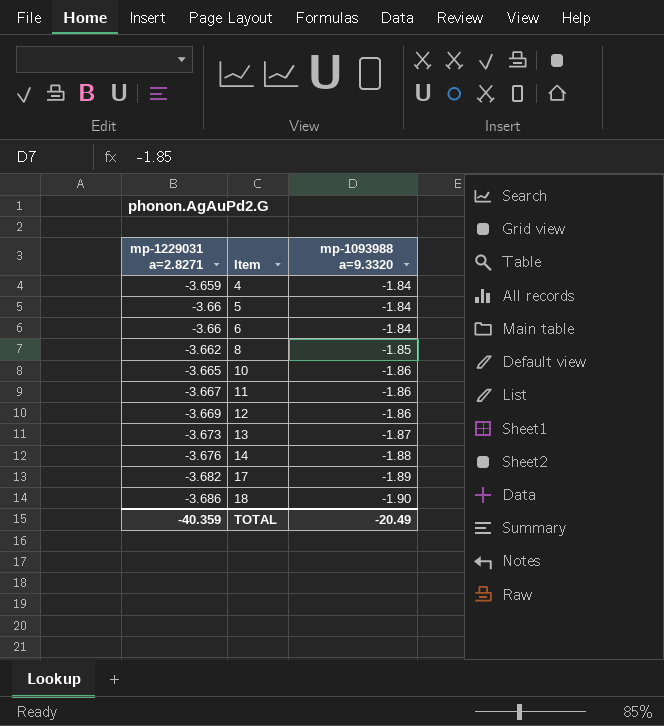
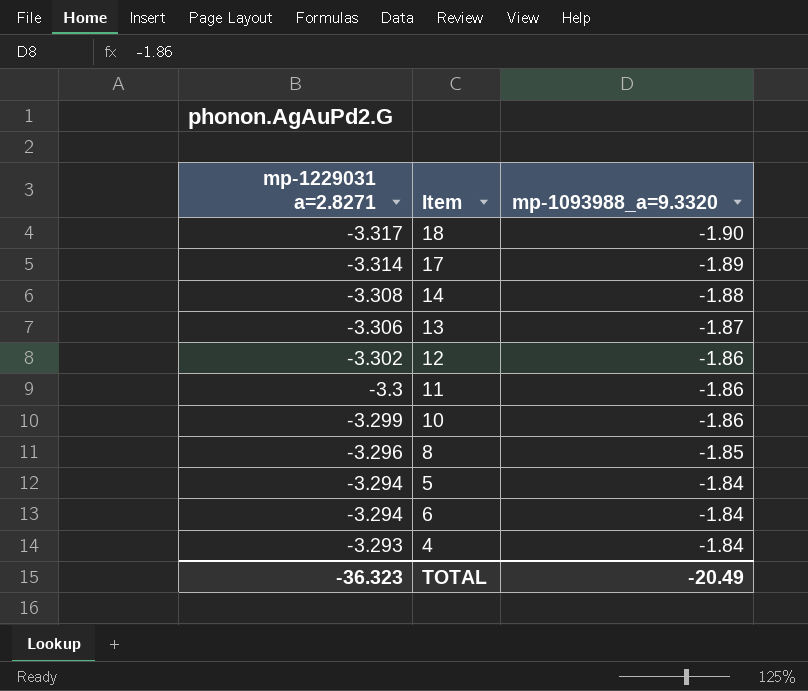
row order: mp-1229031 a=2.8271 descending -> mp-1229031 a=2.8271 ascending
column name: mp-1093988 a=9.3320 -> mp-1093988_a=9.3320
18 | mp-1229031 a=2.8271: -3.686 -> -3.317
17 | mp-1229031 a=2.8271: -3.682 -> -3.314
14 | mp-1229031 a=2.8271: -3.676 -> -3.308
13 | mp-1229031 a=2.8271: -3.673 -> -3.306
12 | mp-1229031 a=2.8271: -3.669 -> -3.302
11 | mp-1229031 a=2.8271: -3.667 -> -3.3
10 | mp-1229031 a=2.8271: -3.665 -> -3.299
8 | mp-1229031 a=2.8271: -3.662 -> -3.296
5 | mp-1229031 a=2.8271: -3.66 -> -3.294
6 | mp-1229031 a=2.8271: -3.66 -> -3.294
4 | mp-1229031 a=2.8271: -3.659 -> -3.293
TOTAL | mp-1229031 a=2.8271: -40.359 -> -36.323

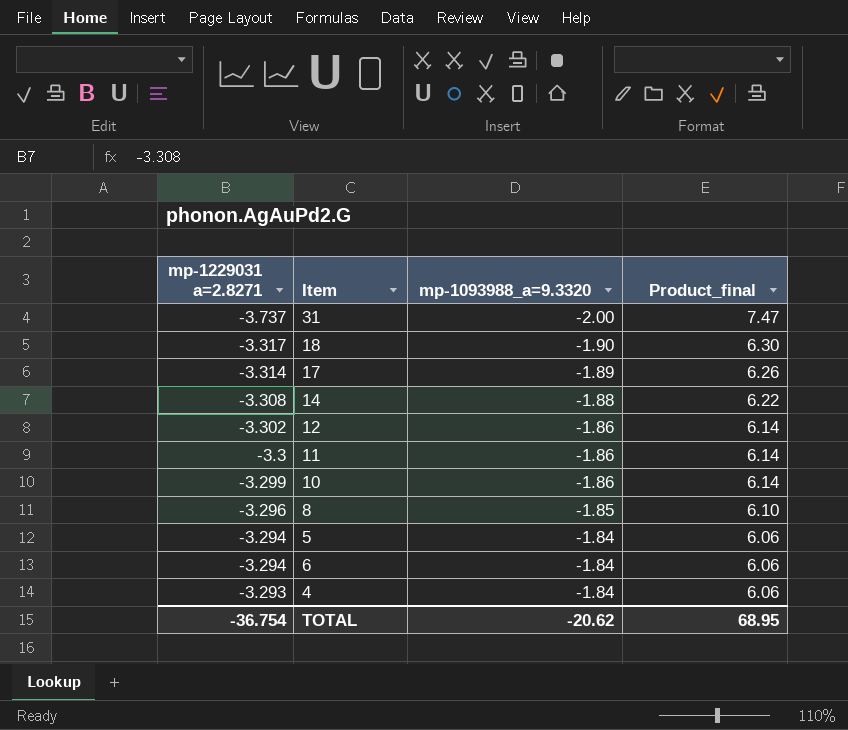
column Product_final | formula: none -> [mp-1229031 a=2.8271] * [mp-1093988_a=9.3320]
row 13: -3.306 | -1.87 -> none
row 31: none -> -3.737 | -2.00 | 7.47
TOTAL | mp-1229031 a=2.8271: -36.323 -> -36.754
TOTAL | mp-1093988_a=9.3320: -20.49 -> -20.62

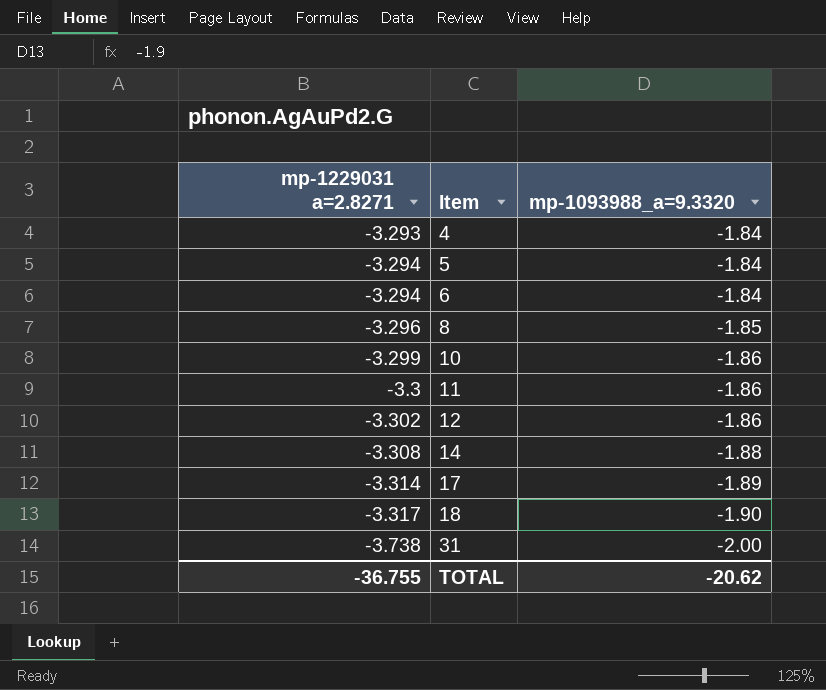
row order: mp-1229031 a=2.8271 ascending -> mp-1229031 a=2.8271 descending
column Product_final | formula: [mp-1229031 a=2.8271] * [mp-1093988_a=9.3320] -> none
31 | mp-1229031 a=2.8271: -3.737 -> -3.738
TOTAL | mp-1229031 a=2.8271: -36.754 -> -36.755

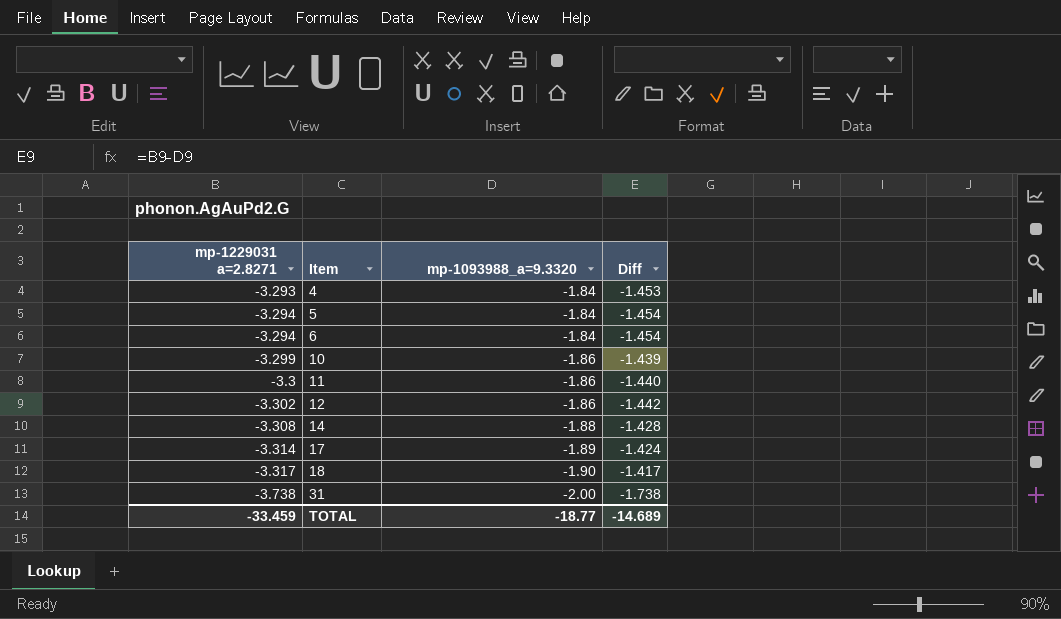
column Diff | formula: none -> [mp-1229031 a=2.8271] - [mp-1093988_a=9.3320]
row 8: -3.296 | -1.85 -> none
TOTAL | mp-1229031 a=2.8271: -36.755 -> -33.459
TOTAL | mp-1093988_a=9.3320: -20.62 -> -18.77

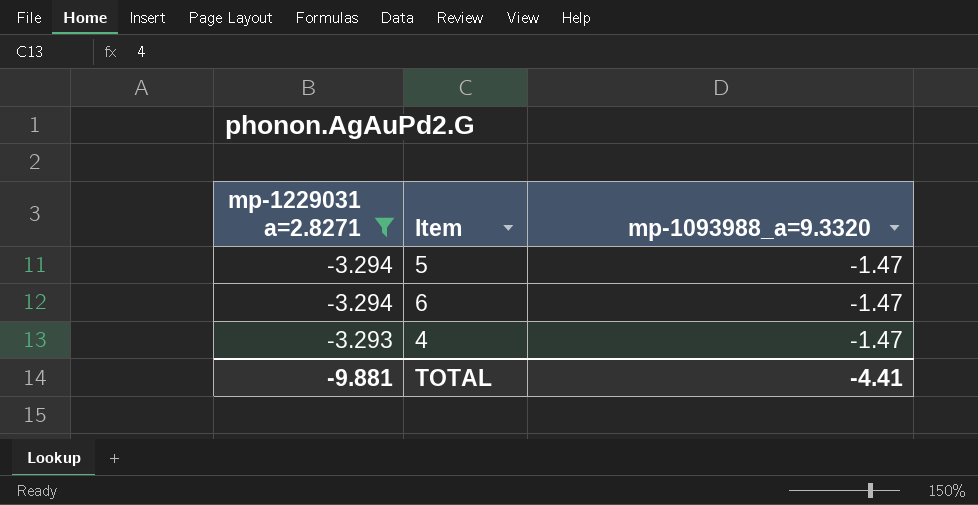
filter: none -> mp-1229031 a=2.8271 >= -3.294
row order: mp-1229031 a=2.8271 descending -> mp-1229031 a=2.8271 ascending
column Diff | formula: [mp-1229031 a=2.8271] - [mp-1093988_a=9.3320] -> none
5 | mp-1093988_a=9.3320: -1.84 -> -1.47
6 | mp-1093988_a=9.3320: -1.84 -> -1.47
4 | mp-1093988_a=9.3320: -1.84 -> -1.47
TOTAL | mp-1229031 a=2.8271: -33.459 -> -9.881
TOTAL | mp-1093988_a=9.3320: -18.77 -> -4.41

